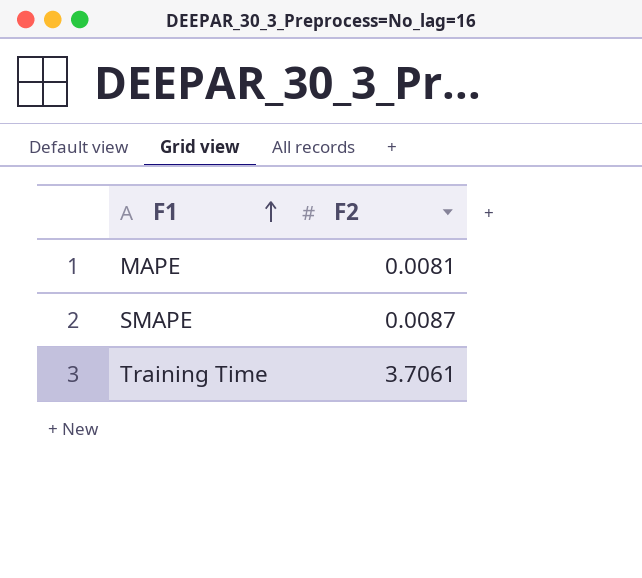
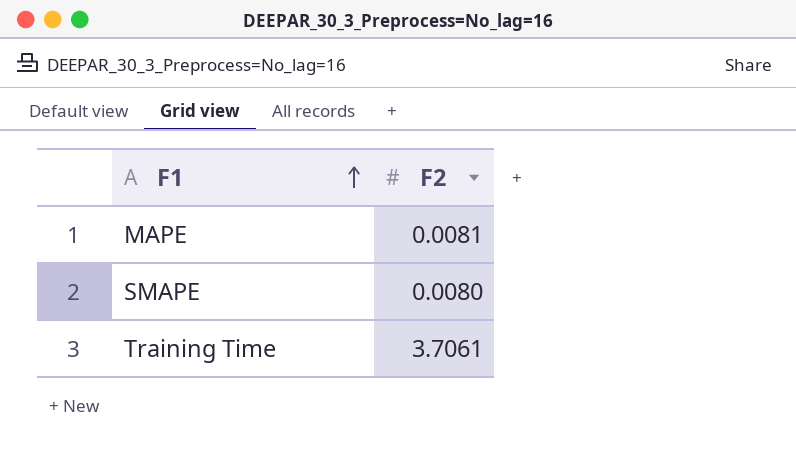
SMAPE | F2: 0.0087 -> 0.0080

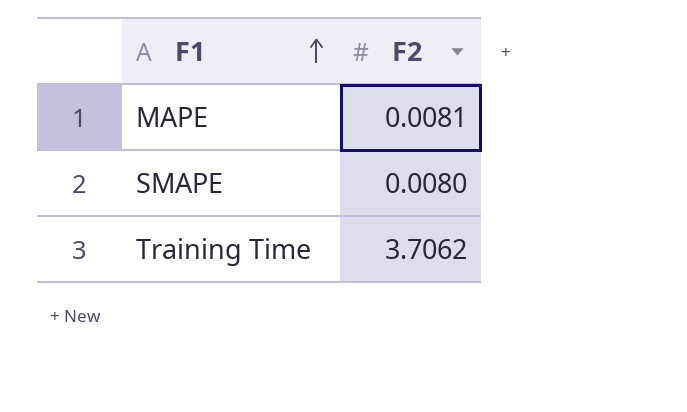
Training Time | F2: 3.7061 -> 3.7062

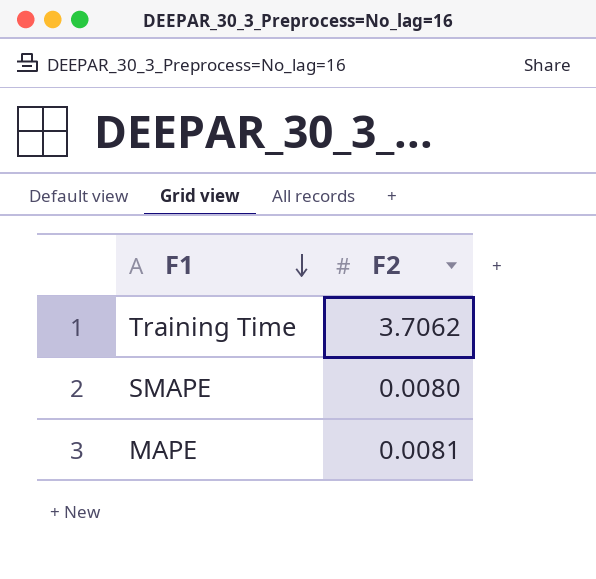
row order: F1 ascending -> F1 descending

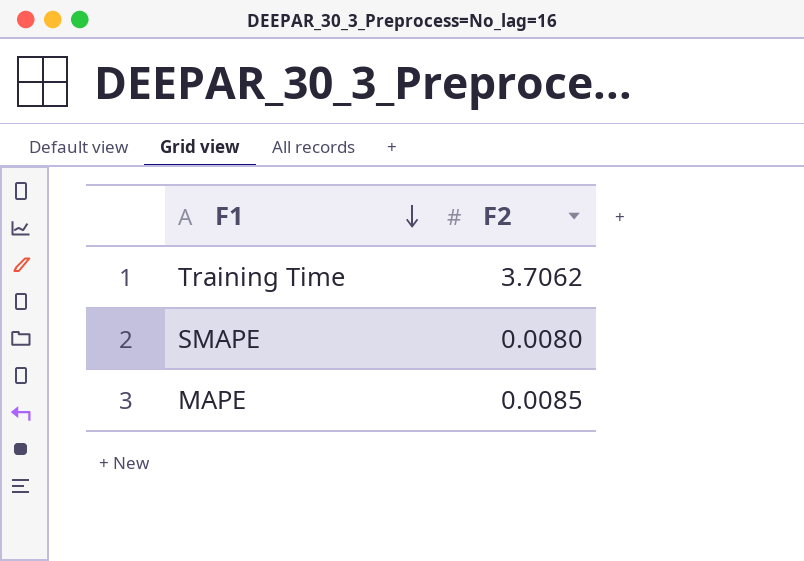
MAPE | F2: 0.0081 -> 0.0085

